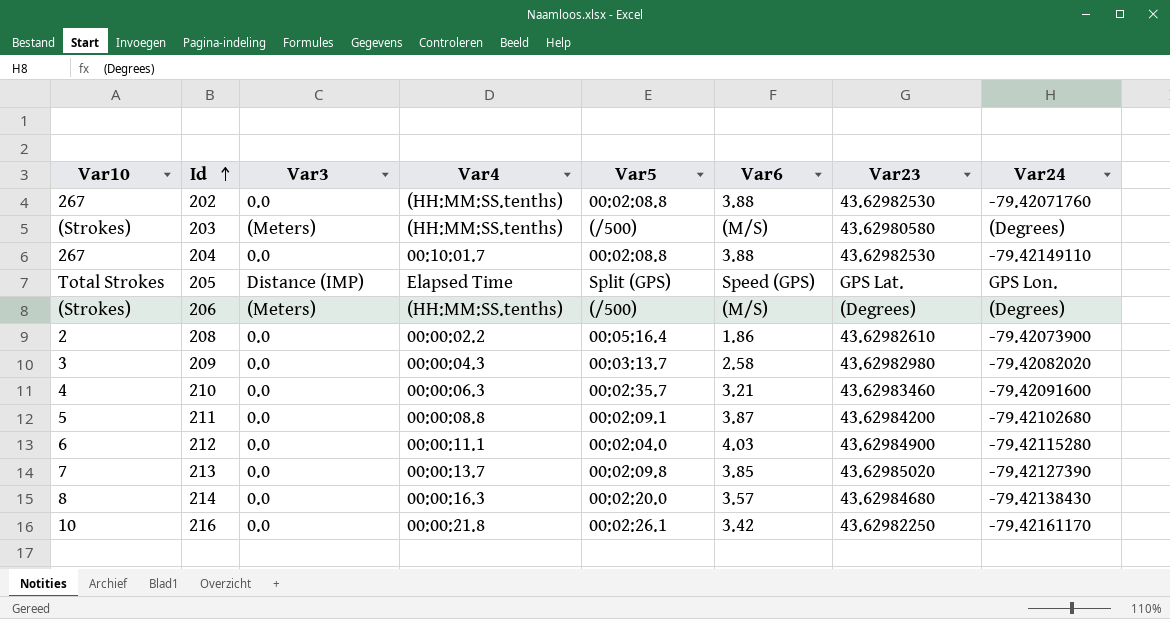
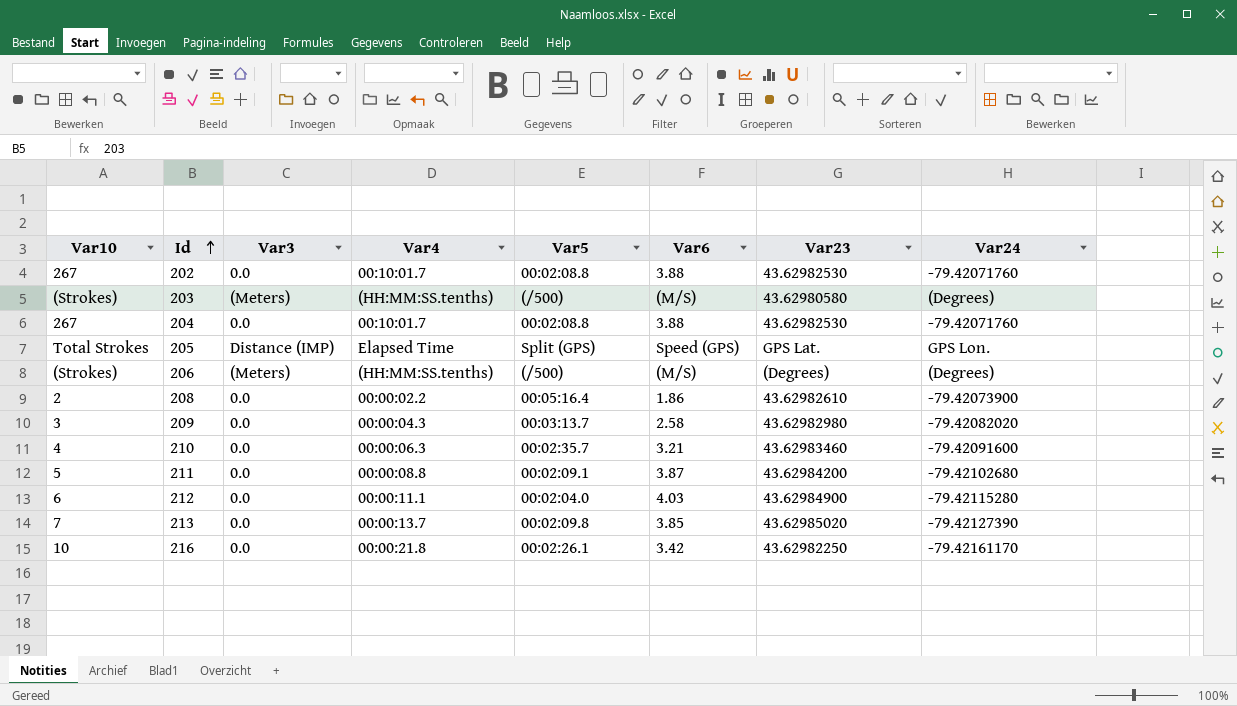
row 214: 8 | 0.0 | 00:00:16.3 | 00:02:20.0 | 3.57 | 43.62984680 | -79.42138430 -> none
202 | Var4: (HH:MM:SS.tenths) -> 00:10:01.7
204 | Var24: -79.42149110 -> -79.42071760

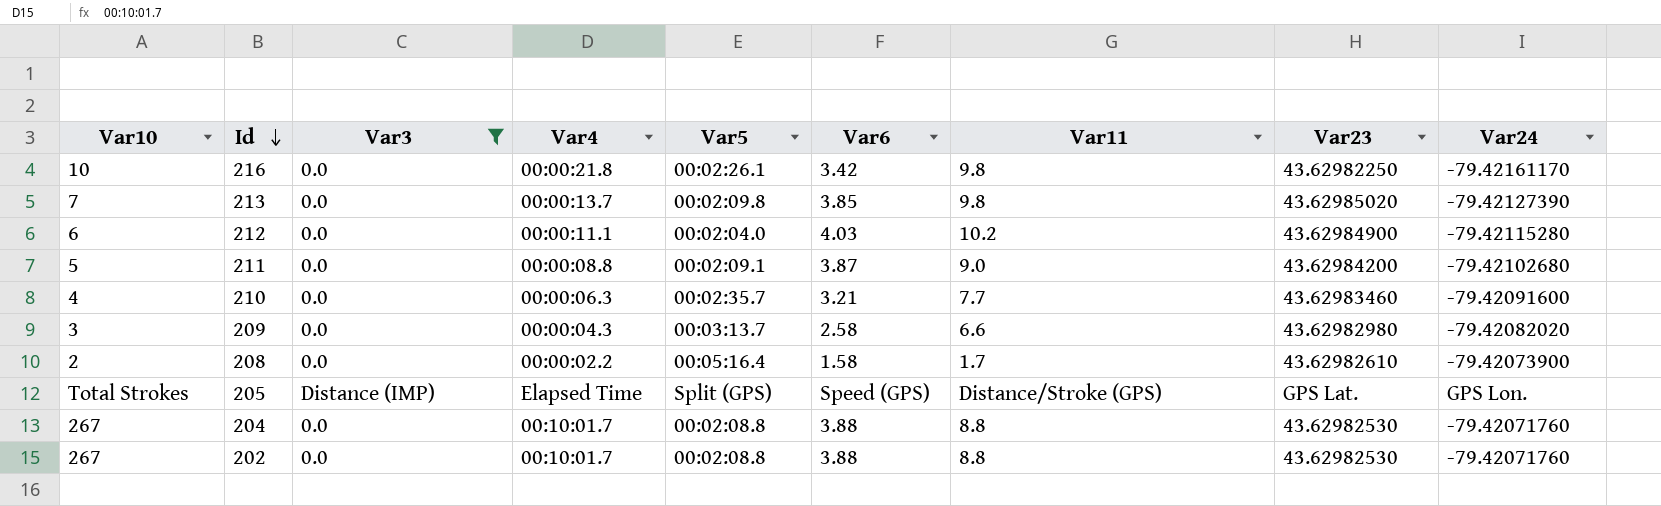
filter: none -> Var3 != (Meters)
row order: Id ascending -> Id descending
column Var11 | position: none -> 7
208 | Var6: 1.86 -> 1.58

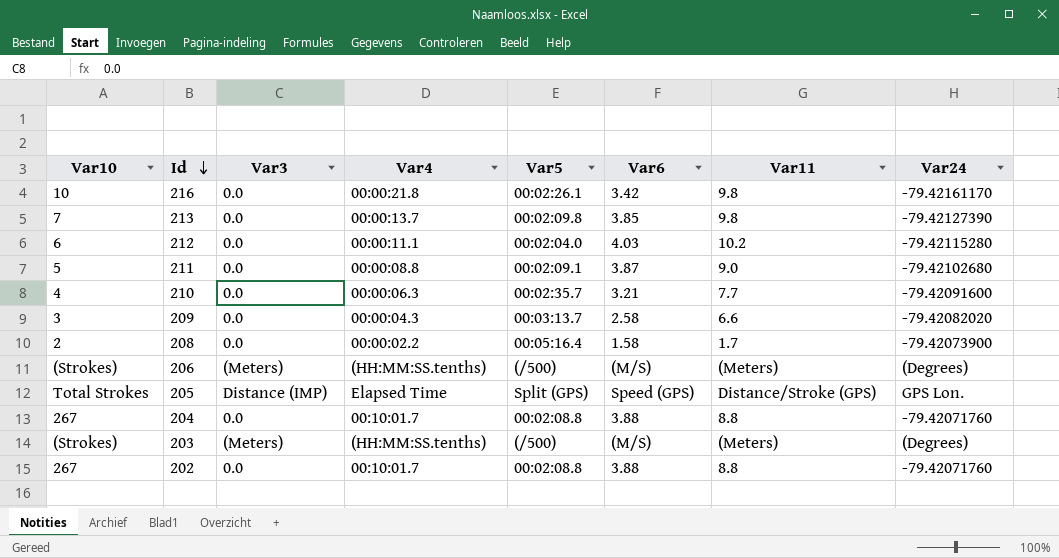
filter: Var3 != (Meters) -> none
column Var23 | position: 8 -> none

